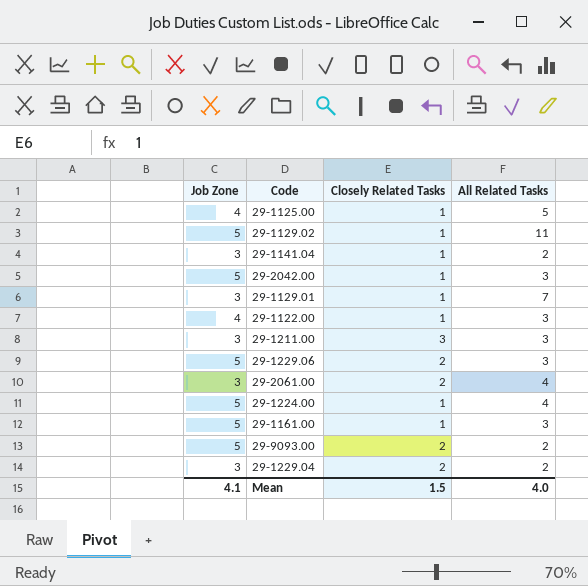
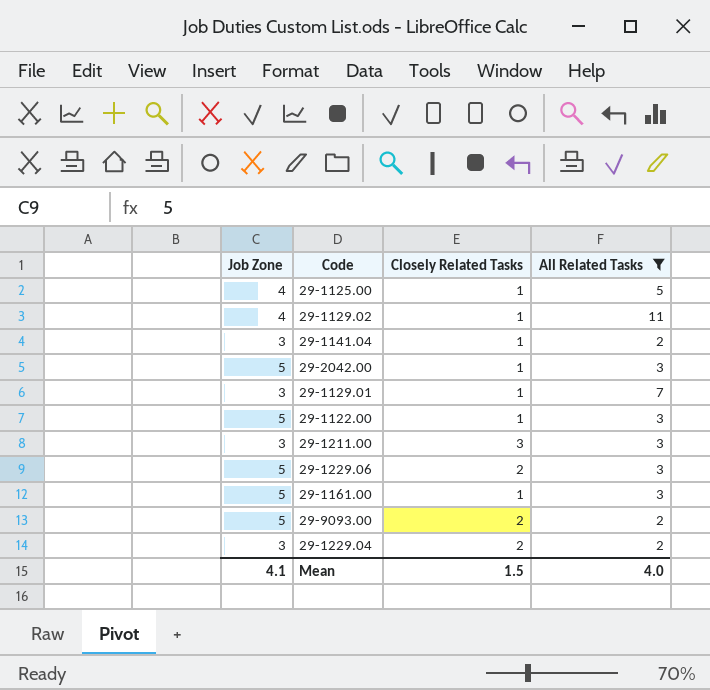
filter: none -> All Related Tasks != 4
29-1129.02 | Job Zone: 5 -> 4
29-1122.00 | Job Zone: 4 -> 5

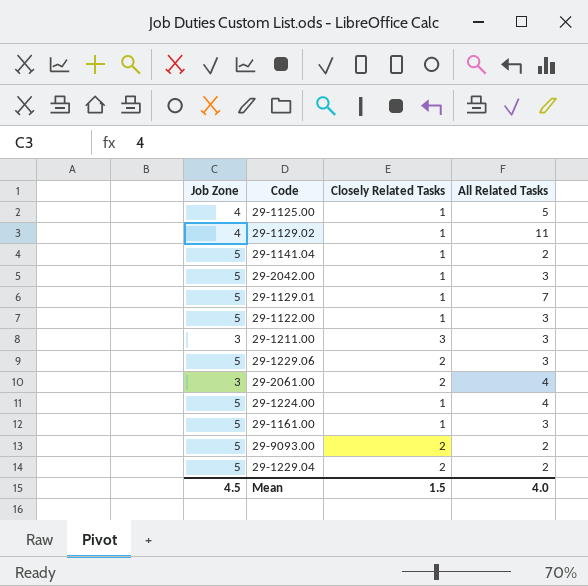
filter: All Related Tasks != 4 -> none
29-1141.04 | Job Zone: 3 -> 5
29-1129.01 | Job Zone: 3 -> 5
29-1229.04 | Job Zone: 3 -> 5
Mean | Job Zone: 4.1 -> 4.5

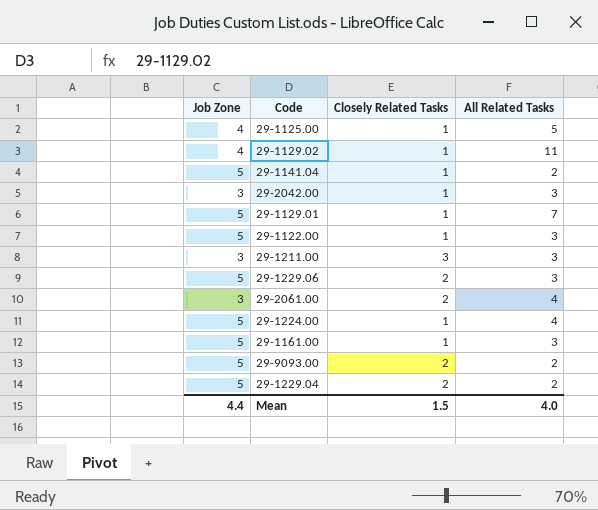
29-2042.00 | Job Zone: 5 -> 3
Mean | Job Zone: 4.5 -> 4.4

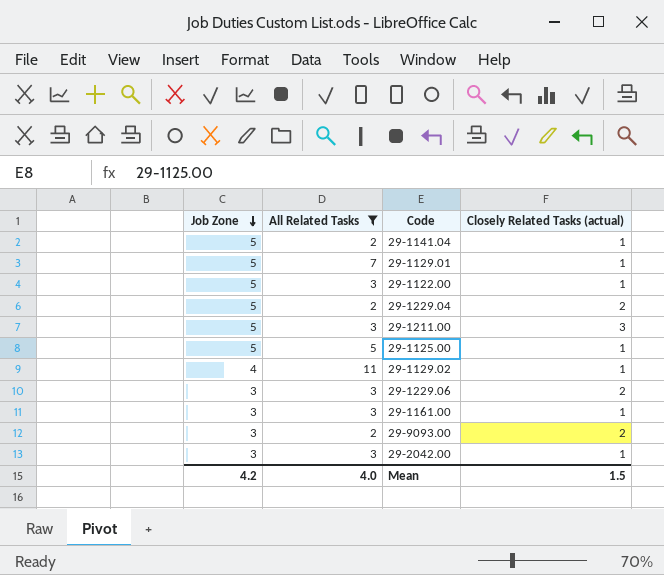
filter: none -> All Related Tasks != 4
row order: none -> Job Zone descending
column All Related Tasks | position: 4 -> 2
column name: Closely Related Tasks -> Closely Related Tasks (actual)
29-1211.00 | Job Zone: 3 -> 5
29-1125.00 | Job Zone: 4 -> 5
29-1229.06 | Job Zone: 5 -> 3
29-1161.00 | Job Zone: 5 -> 3
29-9093.00 | Job Zone: 5 -> 3
Mean | Job Zone: 4.4 -> 4.2

